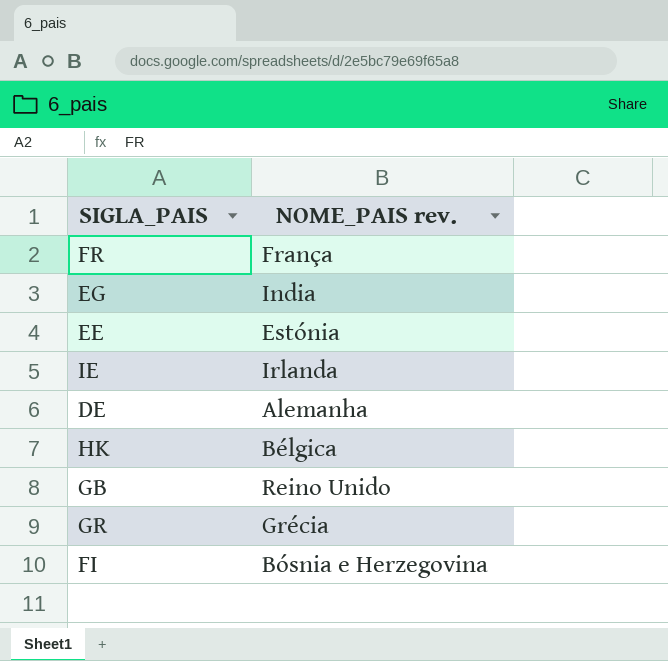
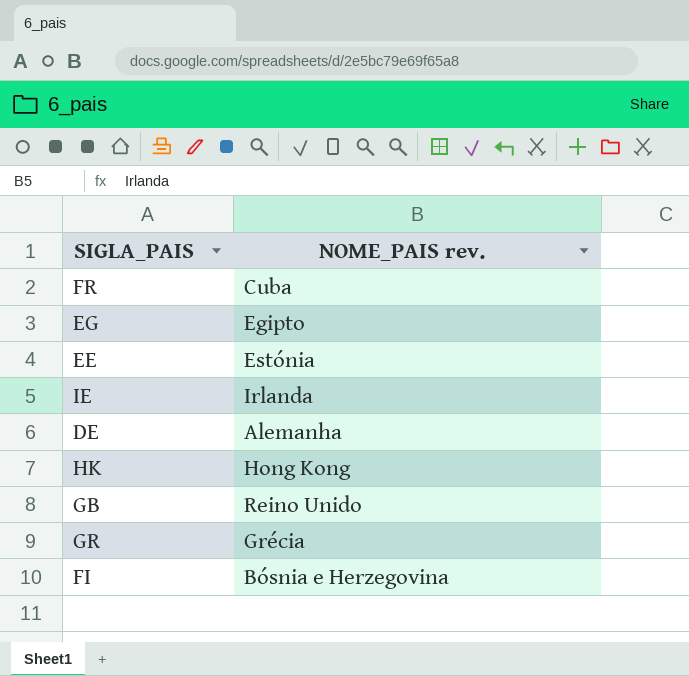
FR | NOME_PAIS rev.: França -> Cuba
EG | NOME_PAIS rev.: India -> Egipto
HK | NOME_PAIS rev.: Bélgica -> Hong Kong

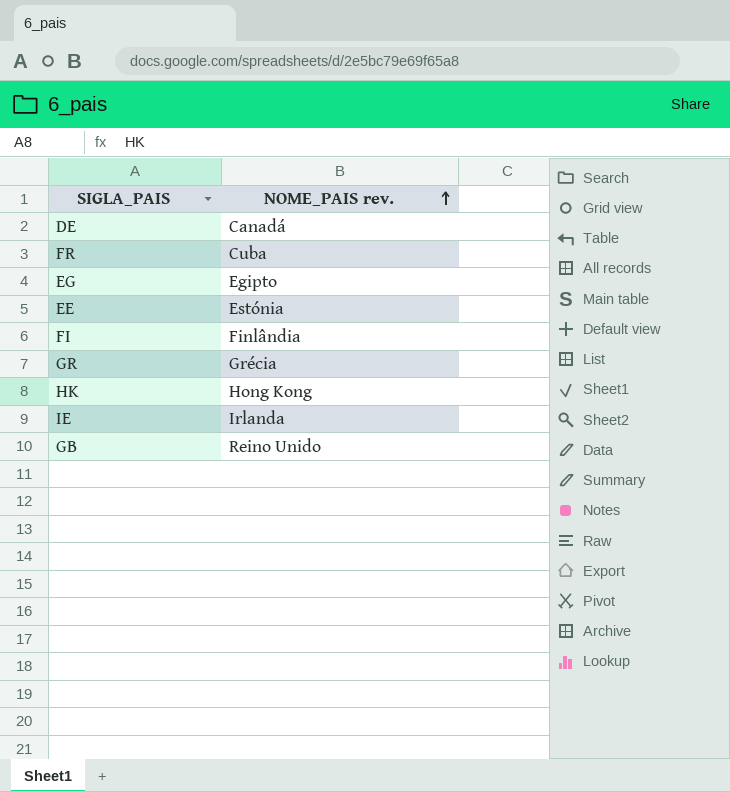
row order: none -> NOME_PAIS rev. ascending
DE | NOME_PAIS rev.: Alemanha -> Canadá
FI | NOME_PAIS rev.: Bósnia e Herzegovina -> Finlândia

